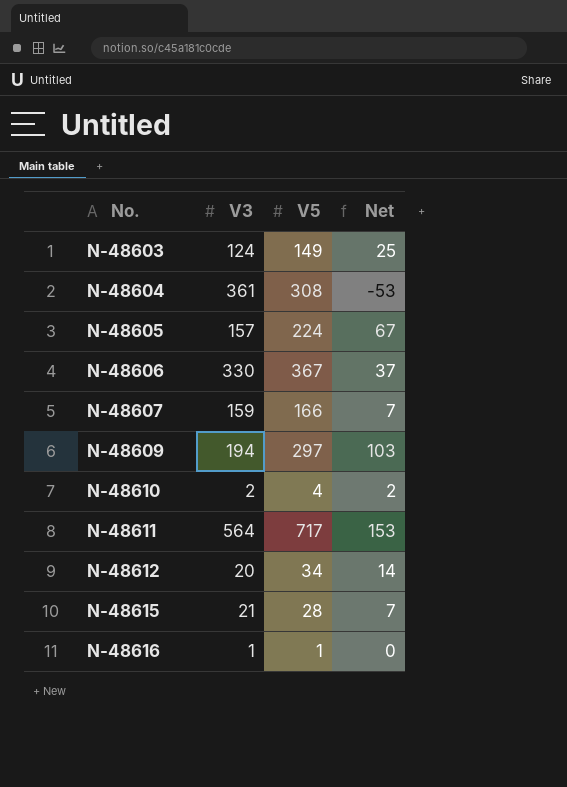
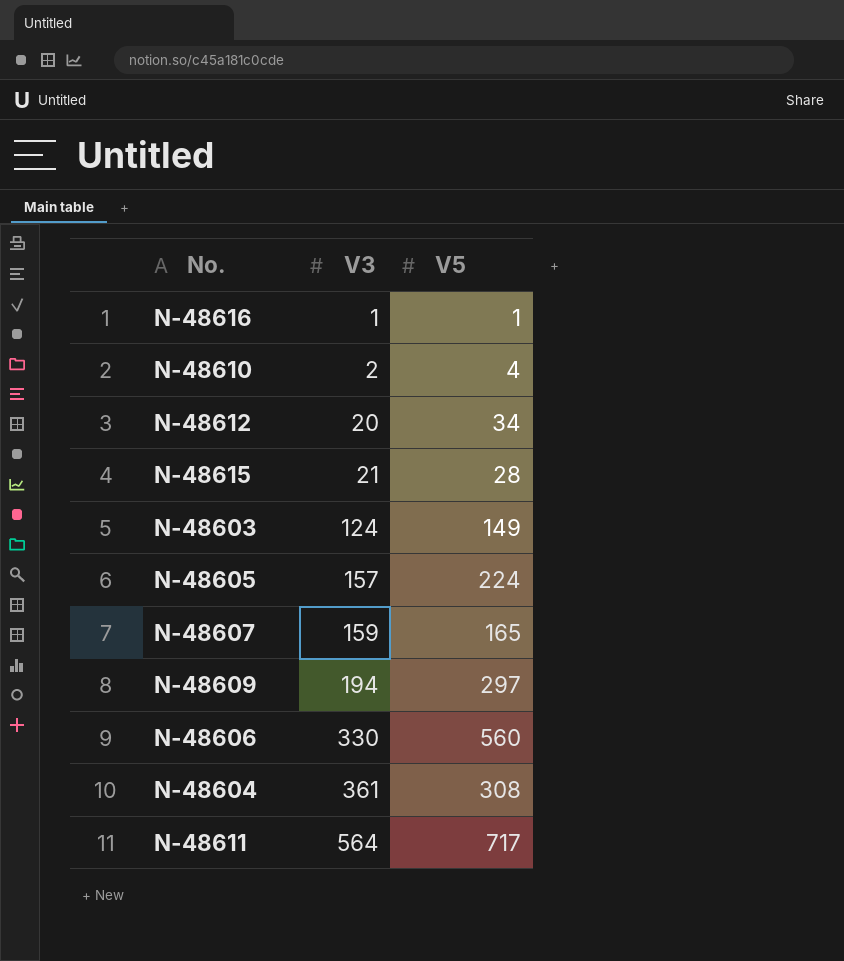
row order: No. ascending -> V3 ascending
column Net | formula: [V5] - [V3] -> none
N-48607 | V5: 166 -> 165
N-48606 | V5: 367 -> 560

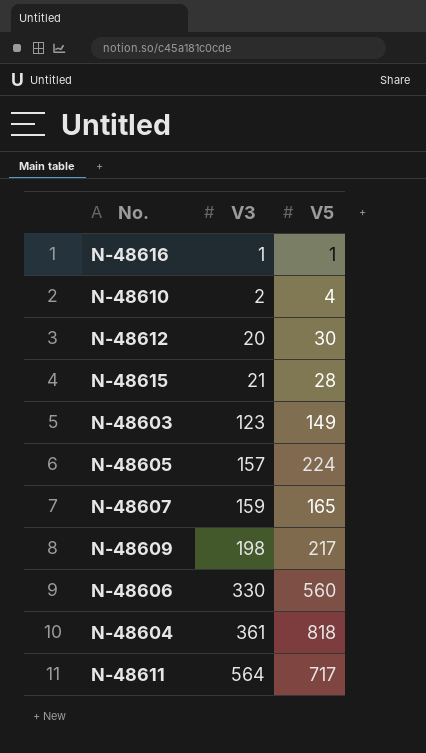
N-48612 | V5: 34 -> 30
N-48603 | V3: 124 -> 123
N-48609 | V3: 194 -> 198
N-48609 | V5: 297 -> 217
N-48604 | V5: 308 -> 818

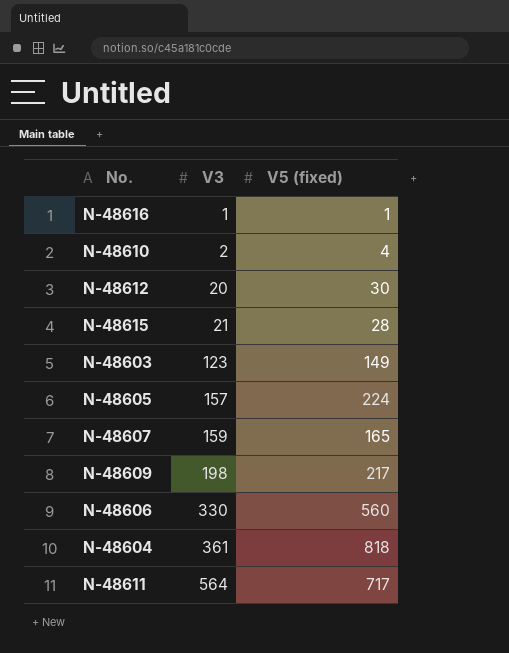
column name: V5 -> V5 (fixed)

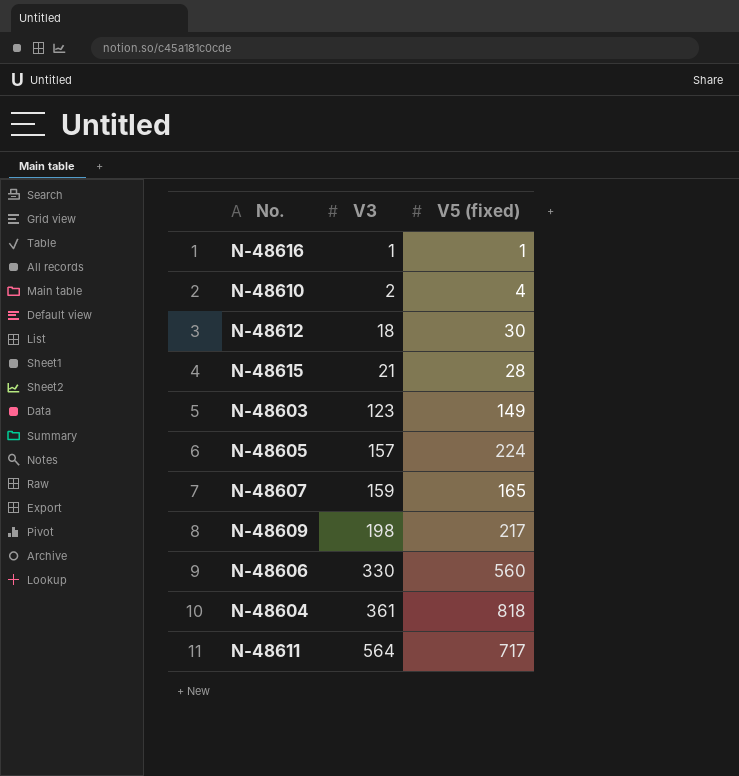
N-48612 | V3: 20 -> 18

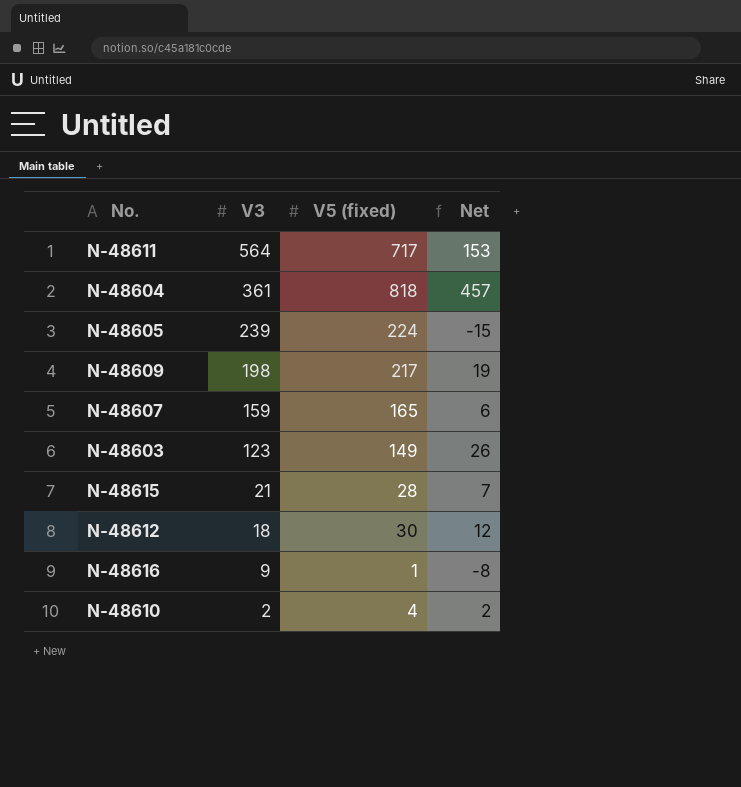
row order: V3 ascending -> V3 descending
column Net | formula: none -> [V5 (fixed)] - [V3]
row N-48606: 330 | 560 -> none
N-48605 | V3: 157 -> 239
N-48616 | V3: 1 -> 9

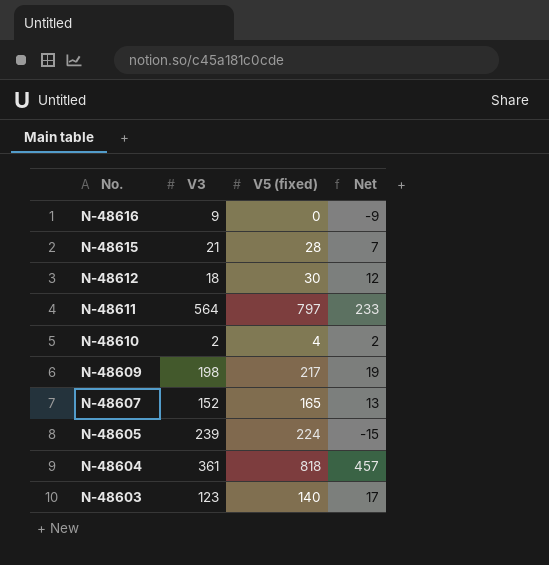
row order: V3 descending -> No. descending
N-48616 | V5 (fixed): 1 -> 0
N-48616 | Net: -8 -> -9
N-48611 | V5 (fixed): 717 -> 797
N-48611 | Net: 153 -> 233
N-48607 | V3: 159 -> 152
N-48607 | Net: 6 -> 13
N-48603 | V5 (fixed): 149 -> 140
N-48603 | Net: 26 -> 17

